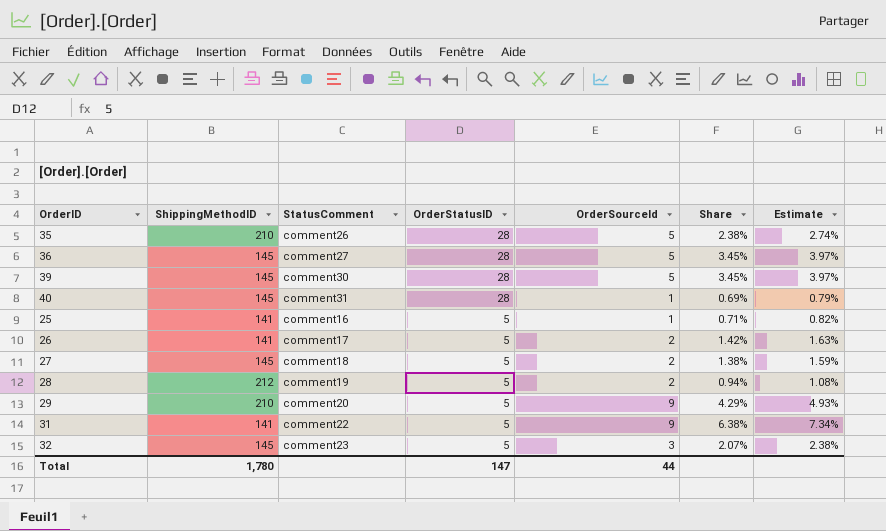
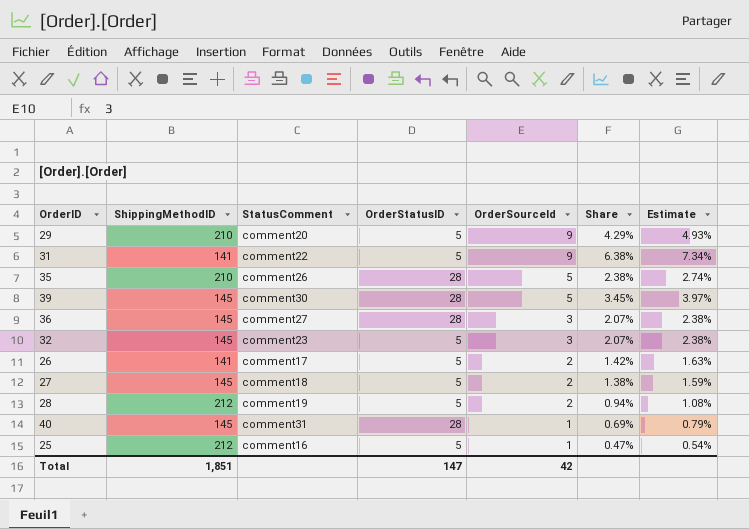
row order: OrderStatusID descending -> OrderSourceId descending
36 | OrderSourceId: 5 -> 3
36 | Share: 3.45% -> 2.07%
36 | Estimate: 3.97% -> 2.38%
25 | ShippingMethodID: 141 -> 212
25 | Share: 0.71% -> 0.47%
25 | Estimate: 0.82% -> 0.54%
Total | ShippingMethodID: 1,780 -> 1,851
Total | OrderSourceId: 44 -> 42

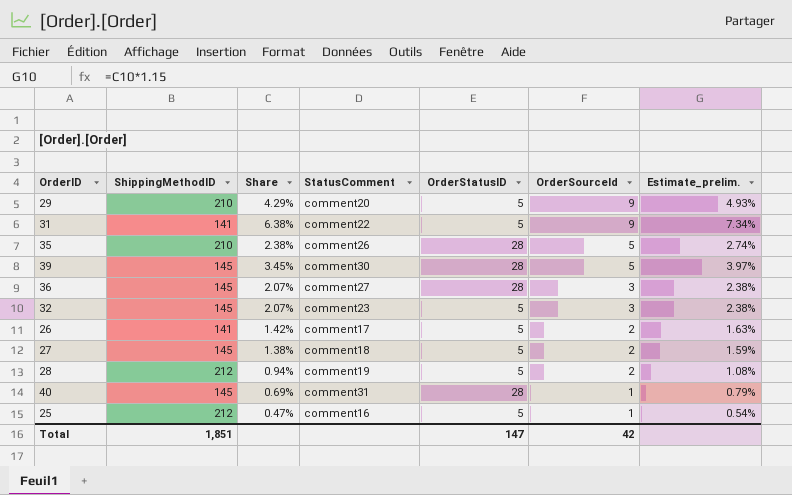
column Share | position: 6 -> 3
column name: Estimate -> Estimate_prelim.

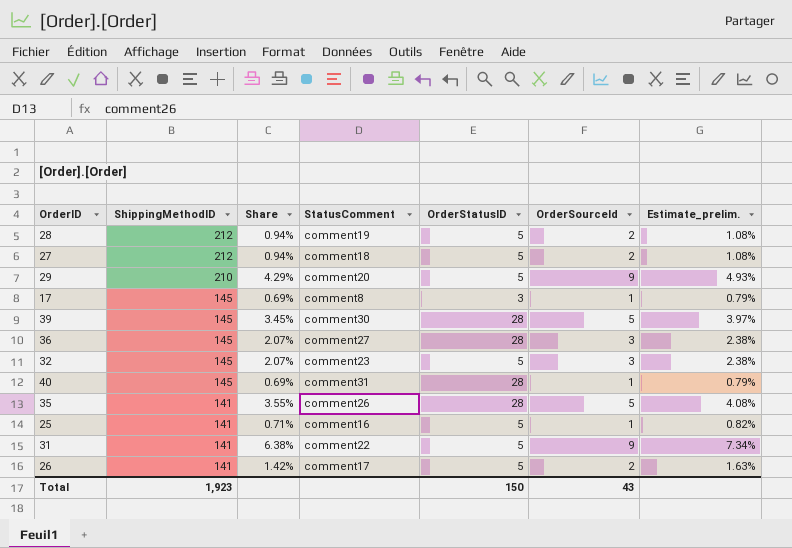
row order: OrderSourceId descending -> ShippingMethodID descending
27 | ShippingMethodID: 145 -> 212
27 | Share: 1.38% -> 0.94%
27 | Estimate_prelim.: 1.59% -> 1.08%
row 17: none -> 145 | 0.69% | comment8 | 3 | 1 | 0.79%
35 | ShippingMethodID: 210 -> 141
35 | Share: 2.38% -> 3.55%
35 | Estimate_prelim.: 2.74% -> 4.08%
25 | ShippingMethodID: 212 -> 141
25 | Share: 0.47% -> 0.71%
25 | Estimate_prelim.: 0.54% -> 0.82%
Total | ShippingMethodID: 1,851 -> 1,923
Total | OrderStatusID: 147 -> 150
Total | OrderSourceId: 42 -> 43

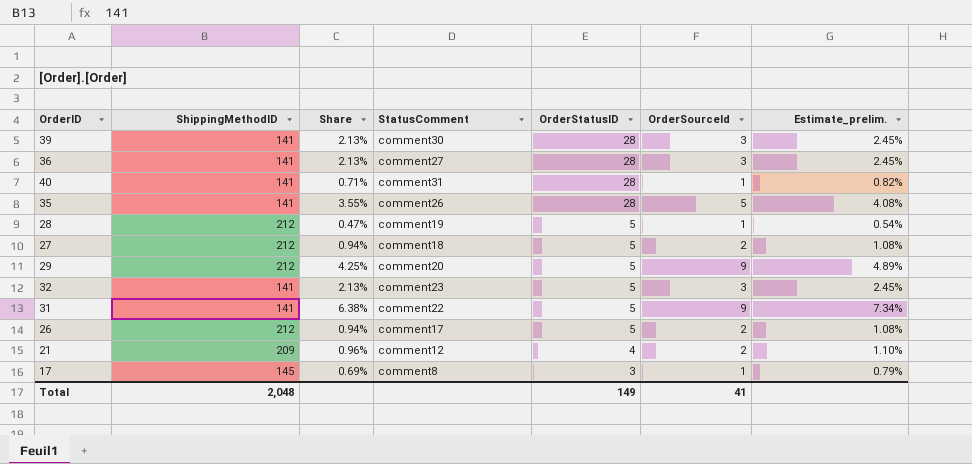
row order: ShippingMethodID descending -> OrderStatusID descending
row 25: 141 | 0.71% | comment16 | 5 | 1 | 0.82% -> none
39 | ShippingMethodID: 145 -> 141
39 | Share: 3.45% -> 2.13%
39 | OrderSourceId: 5 -> 3
39 | Estimate_prelim.: 3.97% -> 2.45%
36 | ShippingMethodID: 145 -> 141
36 | Share: 2.07% -> 2.13%
36 | Estimate_prelim.: 2.38% -> 2.45%
40 | ShippingMethodID: 145 -> 141
40 | Share: 0.69% -> 0.71%
40 | Estimate_prelim.: 0.79% -> 0.82%
28 | Share: 0.94% -> 0.47%
28 | OrderSourceId: 2 -> 1
28 | Estimate_prelim.: 1.08% -> 0.54%
29 | ShippingMethodID: 210 -> 212
29 | Share: 4.29% -> 4.25%
29 | Estimate_prelim.: 4.93% -> 4.89%
32 | ShippingMethodID: 145 -> 141
32 | Share: 2.07% -> 2.13%
32 | Estimate_prelim.: 2.38% -> 2.45%
26 | ShippingMethodID: 141 -> 212
26 | Share: 1.42% -> 0.94%
26 | Estimate_prelim.: 1.63% -> 1.08%
row 21: none -> 209 | 0.96% | comment12 | 4 | 2 | 1.10%
Total | ShippingMethodID: 1,923 -> 2,048
Total | OrderStatusID: 150 -> 149
Total | OrderSourceId: 43 -> 41

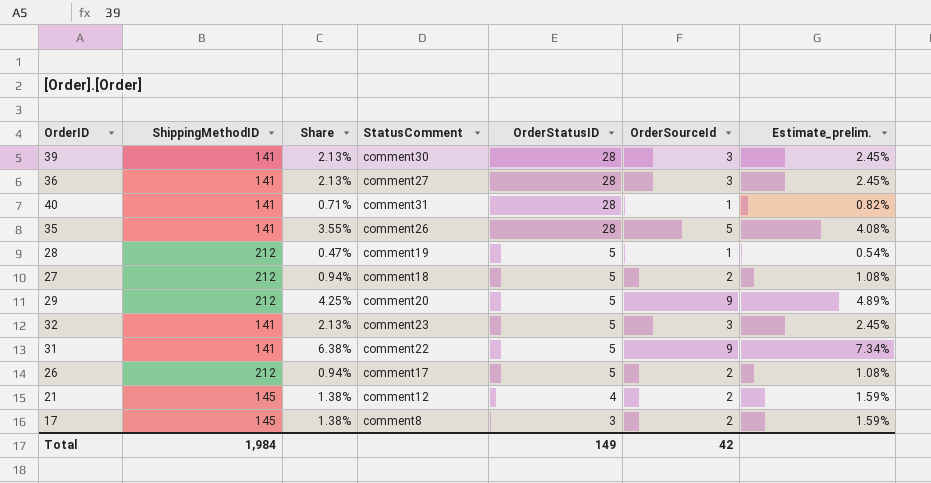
21 | ShippingMethodID: 209 -> 145
21 | Share: 0.96% -> 1.38%
21 | Estimate_prelim.: 1.10% -> 1.59%
17 | Share: 0.69% -> 1.38%
17 | OrderSourceId: 1 -> 2
17 | Estimate_prelim.: 0.79% -> 1.59%
Total | ShippingMethodID: 2,048 -> 1,984
Total | OrderSourceId: 41 -> 42

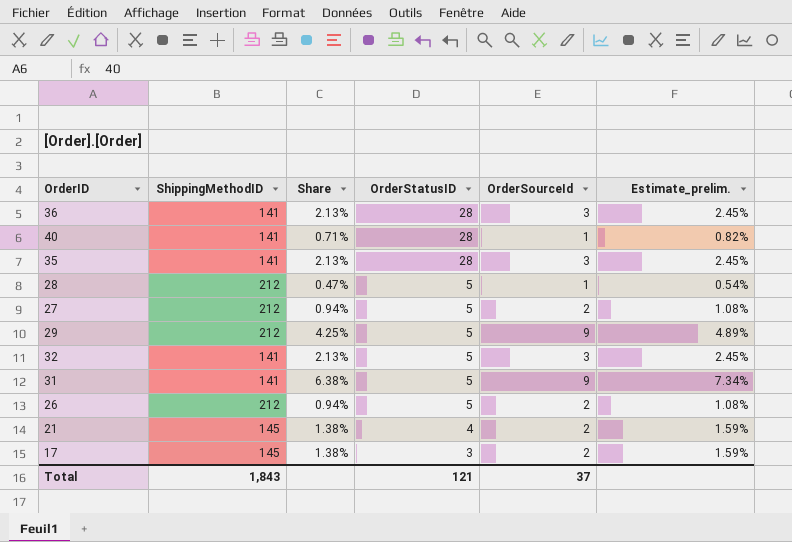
column StatusComment | position: 4 -> none
row 39: 141 | 2.13% | comment30 | 28 | 3 | 2.45% -> none
35 | Share: 3.55% -> 2.13%
35 | OrderSourceId: 5 -> 3
35 | Estimate_prelim.: 4.08% -> 2.45%
Total | ShippingMethodID: 1,984 -> 1,843
Total | OrderStatusID: 149 -> 121
Total | OrderSourceId: 42 -> 37

